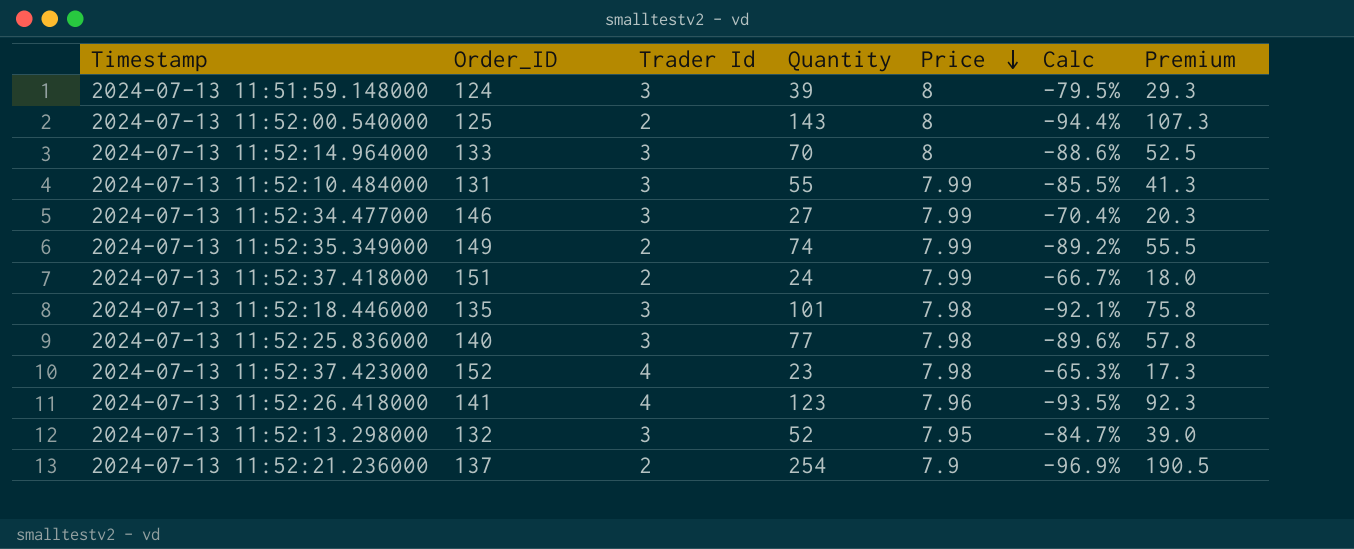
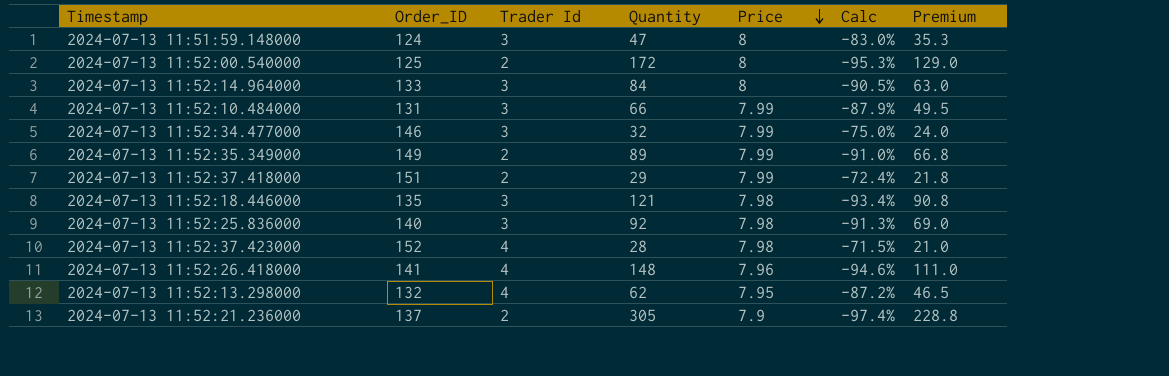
2024-07-13 11:51:59.148000 | Quantity: 39 -> 47
2024-07-13 11:51:59.148000 | Calc: -79.5% -> -83.0%
2024-07-13 11:51:59.148000 | Premium: 29.3 -> 35.3
2024-07-13 11:52:00.540000 | Quantity: 143 -> 172
2024-07-13 11:52:00.540000 | Calc: -94.4% -> -95.3%
2024-07-13 11:52:00.540000 | Premium: 107.3 -> 129.0
2024-07-13 11:52:14.964000 | Quantity: 70 -> 84
2024-07-13 11:52:14.964000 | Calc: -88.6% -> -90.5%
2024-07-13 11:52:14.964000 | Premium: 52.5 -> 63.0
2024-07-13 11:52:10.484000 | Quantity: 55 -> 66
2024-07-13 11:52:10.484000 | Calc: -85.5% -> -87.9%
2024-07-13 11:52:10.484000 | Premium: 41.3 -> 49.5
2024-07-13 11:52:34.477000 | Quantity: 27 -> 32
2024-07-13 11:52:34.477000 | Calc: -70.4% -> -75.0%
2024-07-13 11:52:34.477000 | Premium: 20.3 -> 24.0
2024-07-13 11:52:35.349000 | Quantity: 74 -> 89
2024-07-13 11:52:35.349000 | Calc: -89.2% -> -91.0%
2024-07-13 11:52:35.349000 | Premium: 55.5 -> 66.8
2024-07-13 11:52:37.418000 | Quantity: 24 -> 29
2024-07-13 11:52:37.418000 | Calc: -66.7% -> -72.4%
2024-07-13 11:52:37.418000 | Premium: 18.0 -> 21.8
2024-07-13 11:52:18.446000 | Quantity: 101 -> 121
2024-07-13 11:52:18.446000 | Calc: -92.1% -> -93.4%
2024-07-13 11:52:18.446000 | Premium: 75.8 -> 90.8
2024-07-13 11:52:25.836000 | Quantity: 77 -> 92
2024-07-13 11:52:25.836000 | Calc: -89.6% -> -91.3%
2024-07-13 11:52:25.836000 | Premium: 57.8 -> 69.0
2024-07-13 11:52:37.423000 | Quantity: 23 -> 28
2024-07-13 11:52:37.423000 | Calc: -65.3% -> -71.5%
2024-07-13 11:52:37.423000 | Premium: 17.3 -> 21.0
2024-07-13 11:52:26.418000 | Quantity: 123 -> 148
2024-07-13 11:52:26.418000 | Calc: -93.5% -> -94.6%
2024-07-13 11:52:26.418000 | Premium: 92.3 -> 111.0
2024-07-13 11:52:13.298000 | Trader Id: 3 -> 4
2024-07-13 11:52:13.298000 | Quantity: 52 -> 62
2024-07-13 11:52:13.298000 | Calc: -84.7% -> -87.2%
2024-07-13 11:52:13.298000 | Premium: 39.0 -> 46.5
2024-07-13 11:52:21.236000 | Quantity: 254 -> 305
2024-07-13 11:52:21.236000 | Calc: -96.9% -> -97.4%
2024-07-13 11:52:21.236000 | Premium: 190.5 -> 228.8

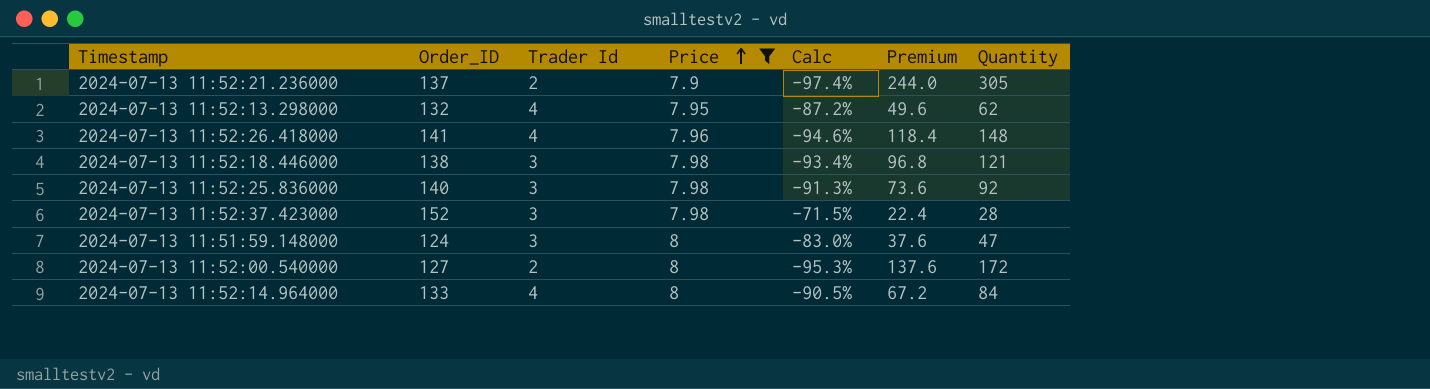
filter: none -> Price != 7.99
row order: Price descending -> Price ascending
column Premium | formula: [Quantity] * 0.75 -> [Quantity] * 0.8
column Quantity | position: 4 -> 7
2024-07-13 11:52:18.446000 | Order_ID: 135 -> 138
2024-07-13 11:52:37.423000 | Trader Id: 4 -> 3
2024-07-13 11:52:00.540000 | Order_ID: 125 -> 127
2024-07-13 11:52:14.964000 | Trader Id: 3 -> 4

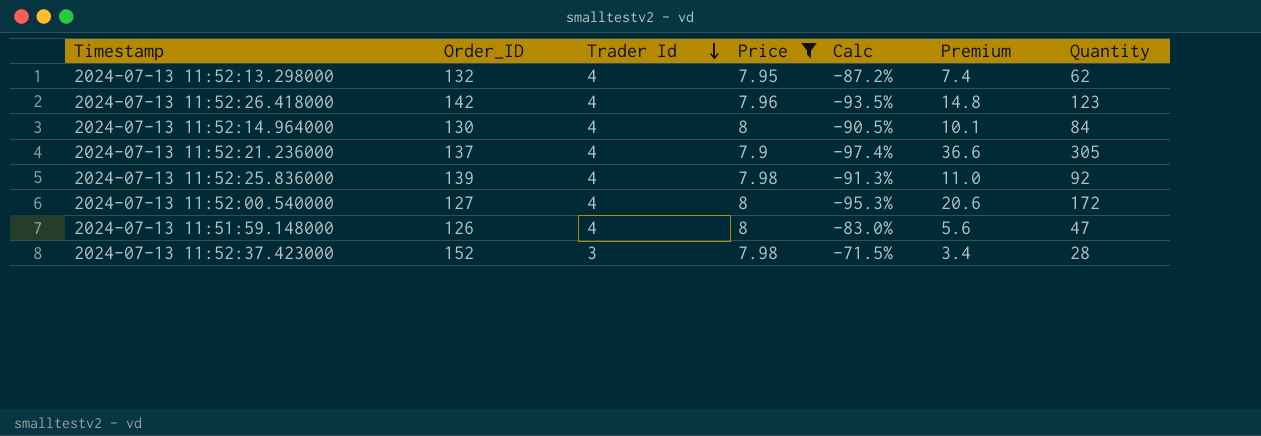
row order: Price ascending -> Trader Id descending
column Premium | formula: [Quantity] * 0.8 -> [Quantity] * 0.12
row 2024-07-13 11:52:18.446000: 138 | 3 | 7.98 | -93.4% | 96.8 | 121 -> none
2024-07-13 11:52:26.418000 | Order_ID: 141 -> 142
2024-07-13 11:52:26.418000 | Calc: -94.6% -> -93.5%
2024-07-13 11:52:26.418000 | Quantity: 148 -> 123
2024-07-13 11:52:14.964000 | Order_ID: 133 -> 130
2024-07-13 11:52:21.236000 | Trader Id: 2 -> 4
2024-07-13 11:52:25.836000 | Order_ID: 140 -> 139
2024-07-13 11:52:25.836000 | Trader Id: 3 -> 4
2024-07-13 11:52:00.540000 | Trader Id: 2 -> 4
2024-07-13 11:51:59.148000 | Order_ID: 124 -> 126
2024-07-13 11:51:59.148000 | Trader Id: 3 -> 4

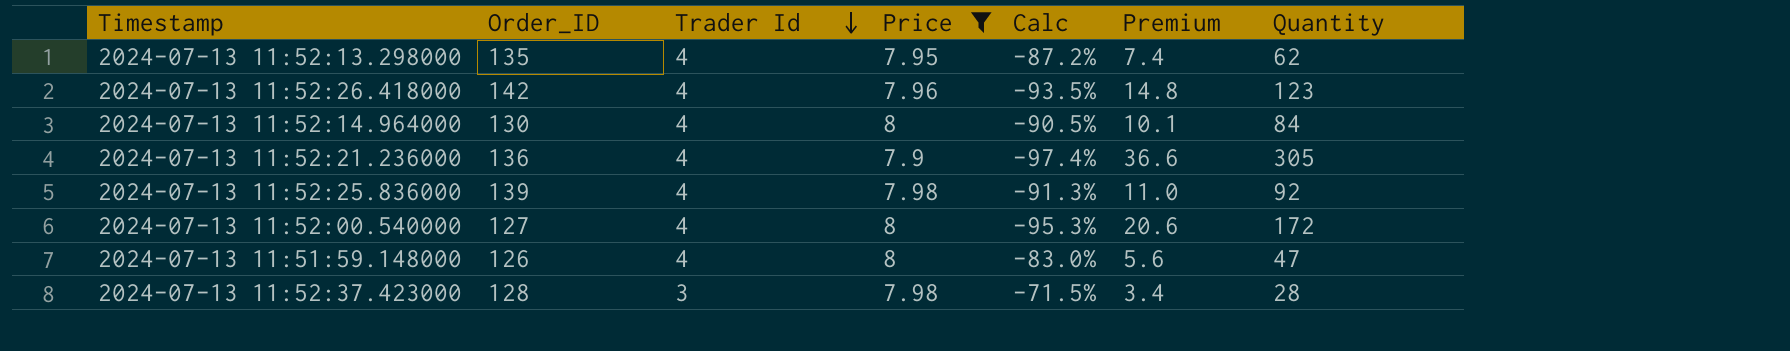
2024-07-13 11:52:13.298000 | Order_ID: 132 -> 135
2024-07-13 11:52:21.236000 | Order_ID: 137 -> 136
2024-07-13 11:52:37.423000 | Order_ID: 152 -> 128

